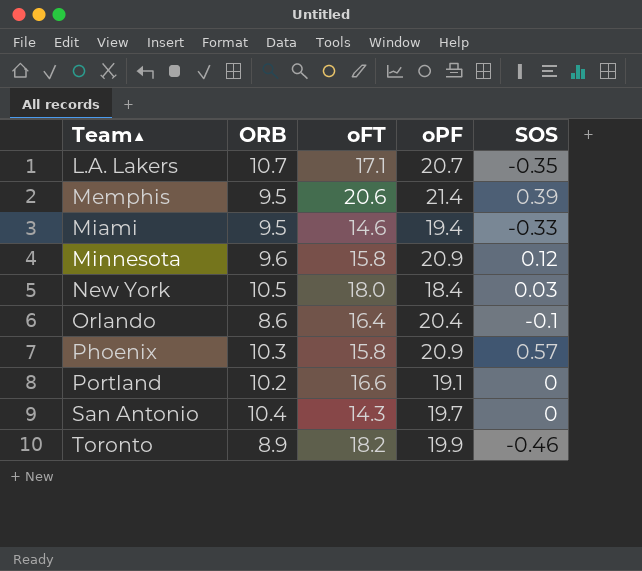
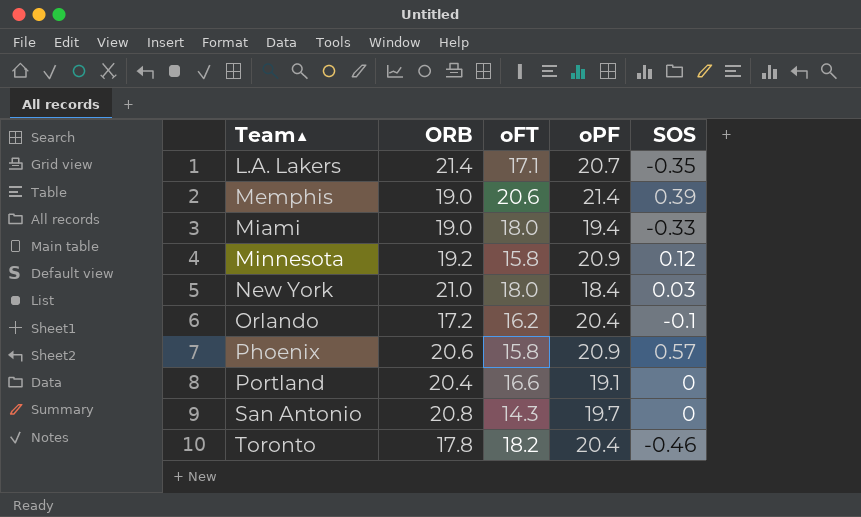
L.A. Lakers | ORB: 10.7 -> 21.4
Memphis | ORB: 9.5 -> 19.0
Miami | ORB: 9.5 -> 19.0
Miami | oFT: 14.6 -> 18.0
Minnesota | ORB: 9.6 -> 19.2
New York | ORB: 10.5 -> 21.0
Orlando | ORB: 8.6 -> 17.2
Orlando | oFT: 16.4 -> 16.2
Phoenix | ORB: 10.3 -> 20.6
Portland | ORB: 10.2 -> 20.4
San Antonio | ORB: 10.4 -> 20.8
Toronto | ORB: 8.9 -> 17.8
Toronto | oPF: 19.9 -> 20.4

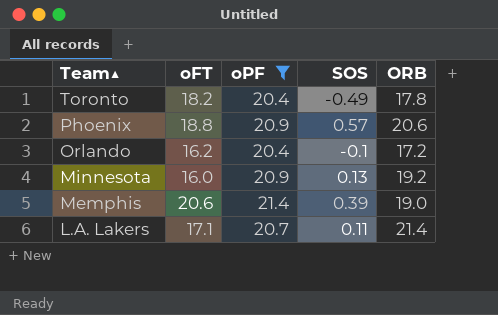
filter: none -> oPF >= 20.4
row order: Team▲ ascending -> Team▲ descending
column ORB | position: 2 -> 5
Toronto | SOS: -0.46 -> -0.49
Phoenix | oFT: 15.8 -> 18.8
Minnesota | oFT: 15.8 -> 16.0
Minnesota | SOS: 0.12 -> 0.13
L.A. Lakers | SOS: -0.35 -> 0.11

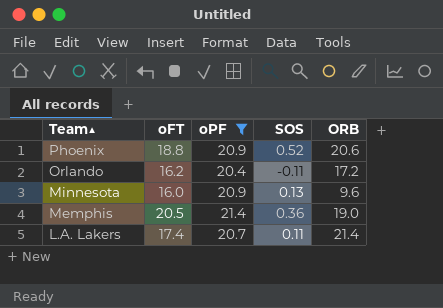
row Toronto: 18.2 | 20.4 | -0.49 | 17.8 -> none
Phoenix | SOS: 0.57 -> 0.52
Orlando | SOS: -0.1 -> -0.11
Minnesota | ORB: 19.2 -> 9.6
Memphis | oFT: 20.6 -> 20.5
Memphis | SOS: 0.39 -> 0.36
L.A. Lakers | oFT: 17.1 -> 17.4

